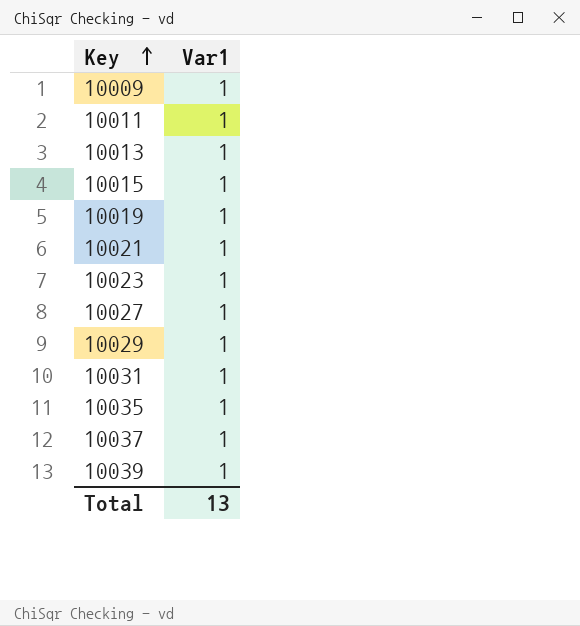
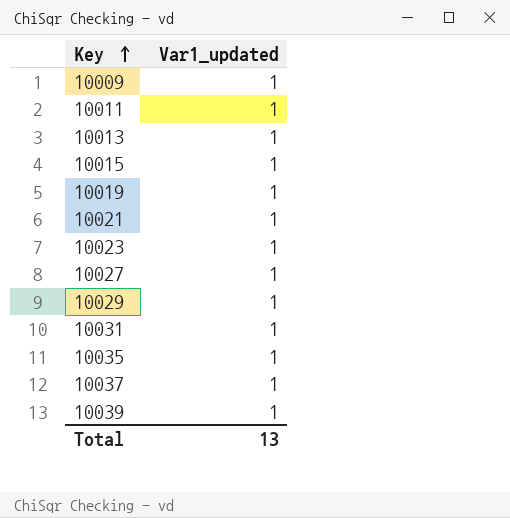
column name: Var1 -> Var1_updated

